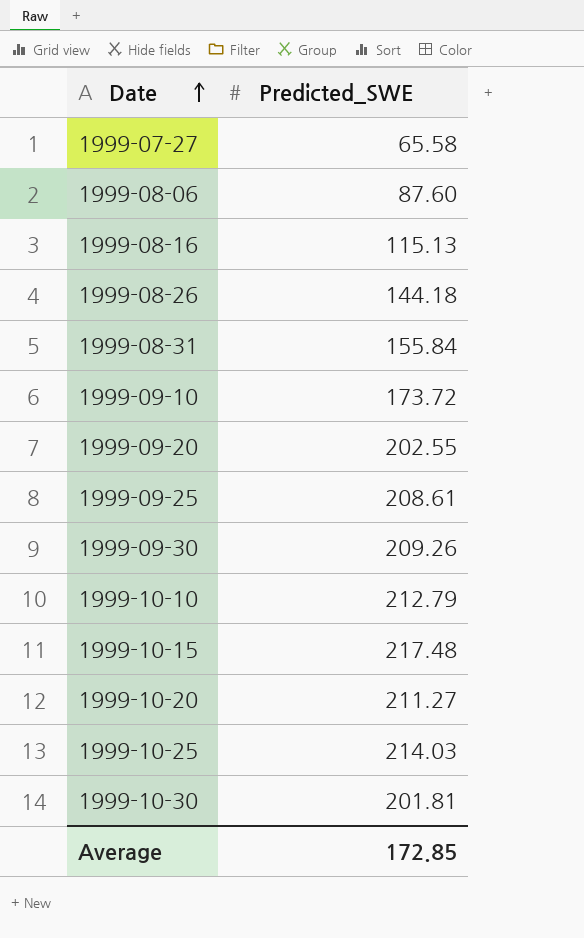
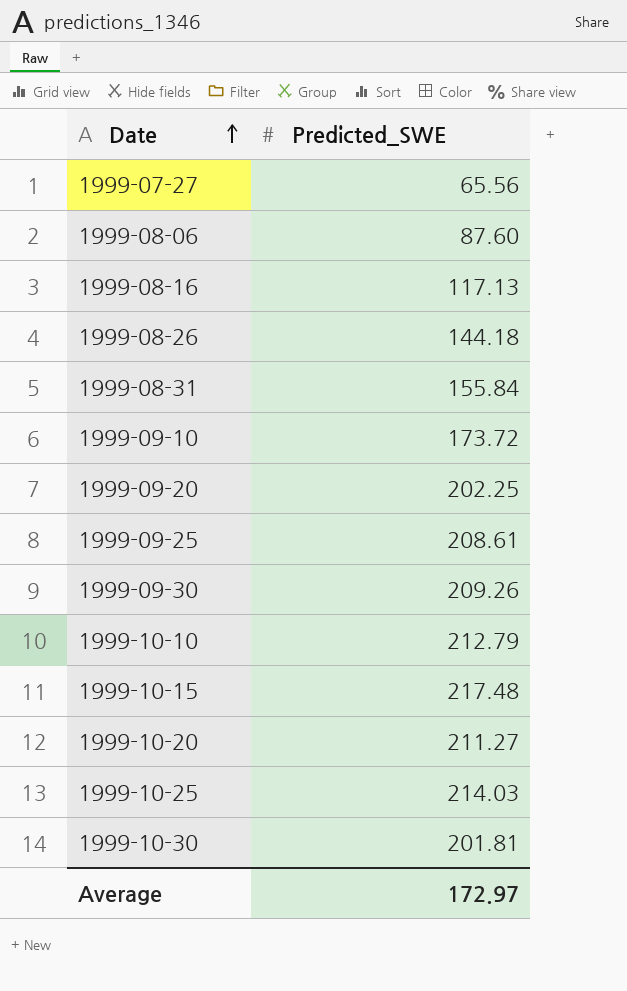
1999-07-27 | Predicted_SWE: 65.58 -> 65.56
1999-08-16 | Predicted_SWE: 115.13 -> 117.13
1999-09-20 | Predicted_SWE: 202.55 -> 202.25
Average | Predicted_SWE: 172.85 -> 172.97

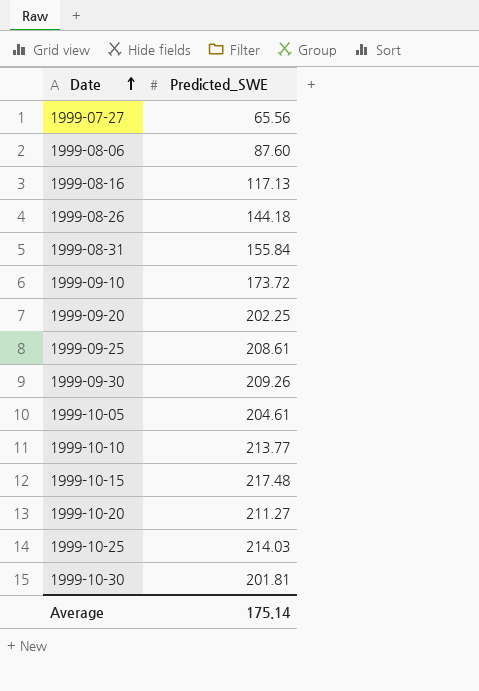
row 1999-10-05: none -> 204.61
1999-10-10 | Predicted_SWE: 212.79 -> 213.77
Average | Predicted_SWE: 172.97 -> 175.14

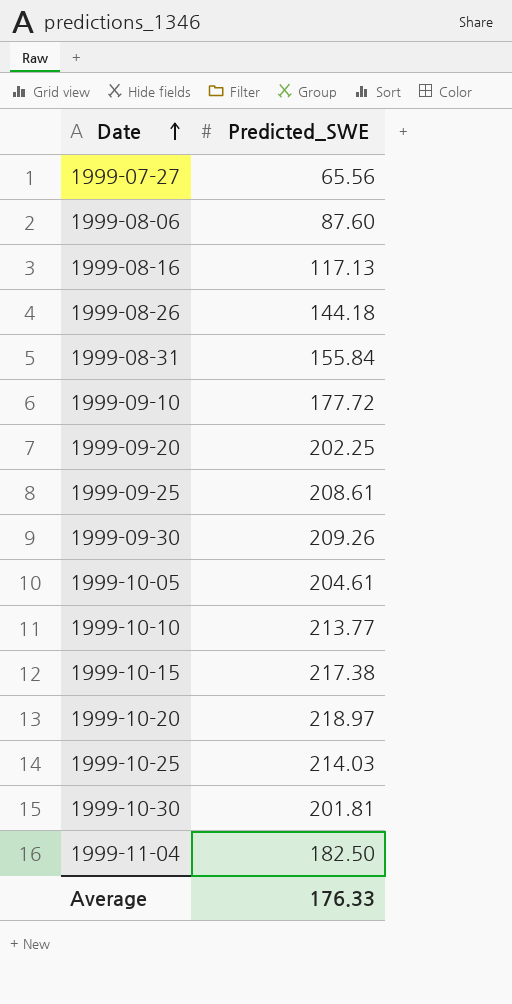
1999-09-10 | Predicted_SWE: 173.72 -> 177.72
1999-10-15 | Predicted_SWE: 217.48 -> 217.38
1999-10-20 | Predicted_SWE: 211.27 -> 218.97
row 1999-11-04: none -> 182.50
Average | Predicted_SWE: 175.14 -> 176.33

